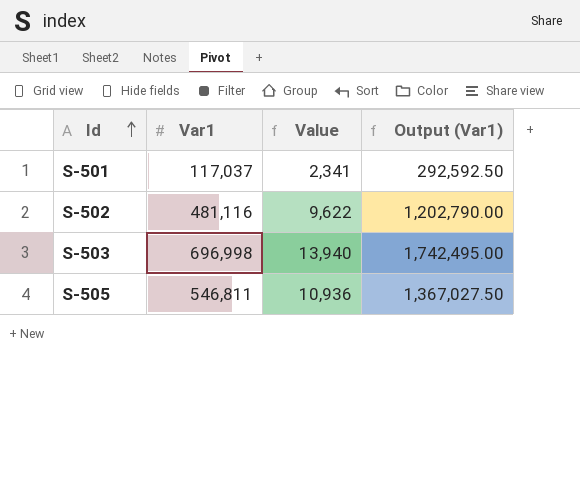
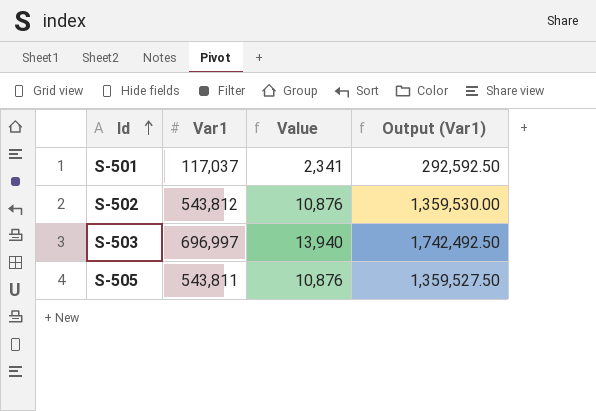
S-502 | Var1: 481,116 -> 543,812
S-502 | Value: 9,622 -> 10,876
S-502 | Output (Var1): 1,202,790.00 -> 1,359,530.00
S-503 | Var1: 696,998 -> 696,997
S-503 | Output (Var1): 1,742,495.00 -> 1,742,492.50
S-505 | Var1: 546,811 -> 543,811
S-505 | Value: 10,936 -> 10,876
S-505 | Output (Var1): 1,367,027.50 -> 1,359,527.50

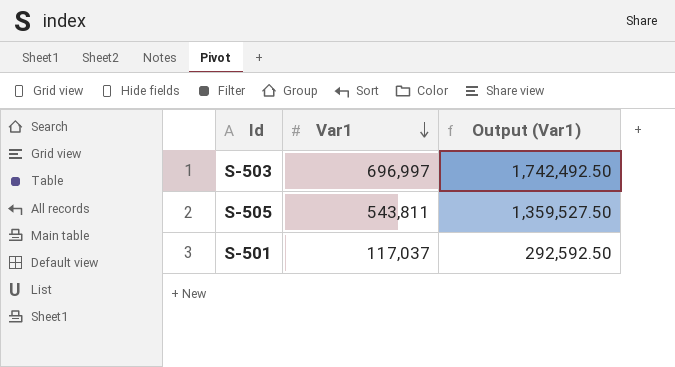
row order: Id ascending -> Var1 descending
column Value | formula: [Var1] * 0.02 -> none
row S-502: 543,812 | 10,876 | 1,359,530.00 -> none

